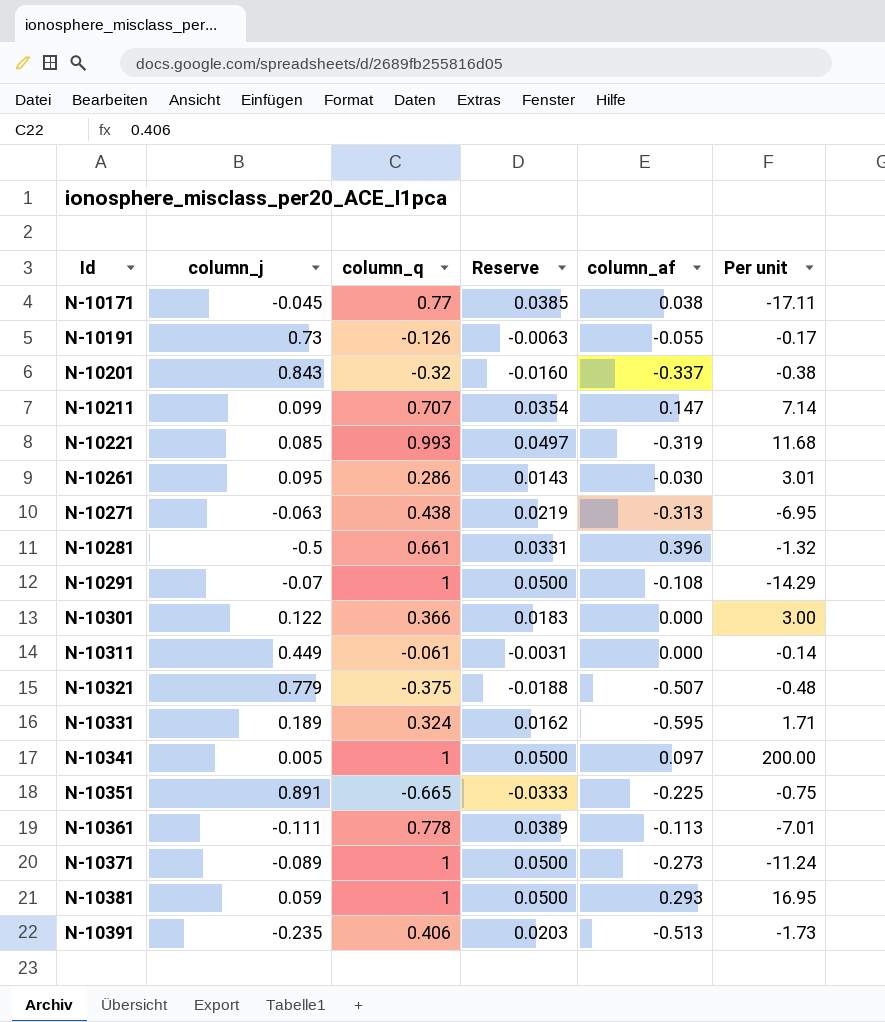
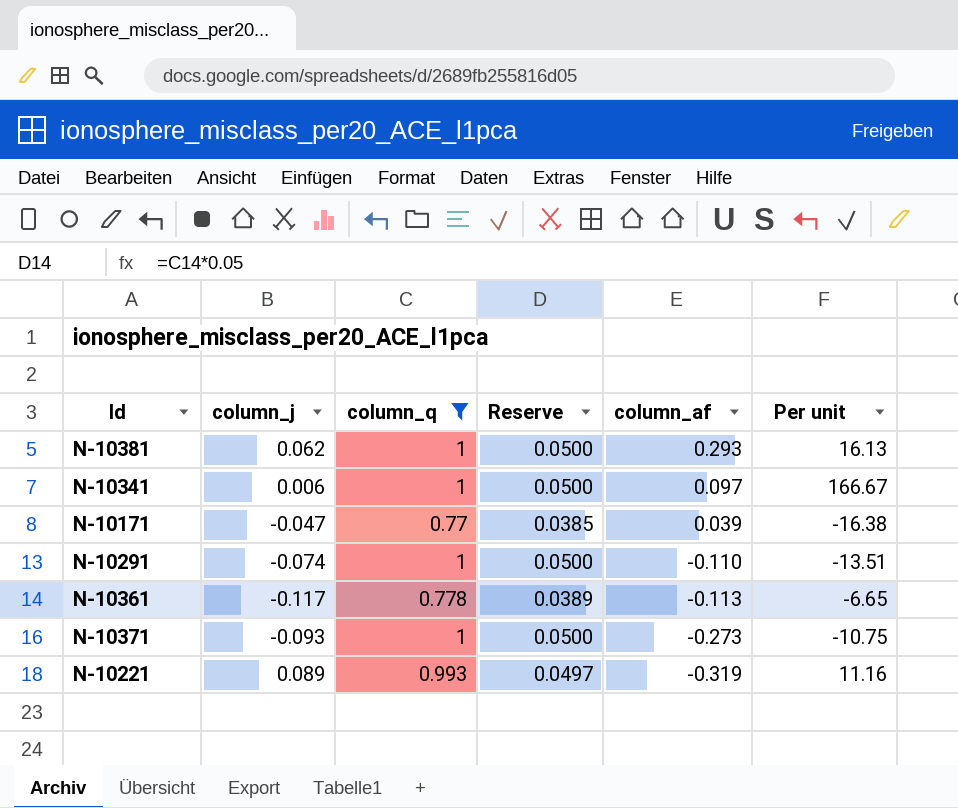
filter: none -> column_q >= 0.77
row order: Id ascending -> column_af descending
N-10381 | column_j: 0.059 -> 0.062
N-10381 | Per unit: 16.95 -> 16.13
N-10341 | column_j: 0.005 -> 0.006
N-10341 | Per unit: 200.00 -> 166.67
N-10171 | column_j: -0.045 -> -0.047
N-10171 | column_af: 0.038 -> 0.039
N-10171 | Per unit: -17.11 -> -16.38
N-10291 | column_j: -0.07 -> -0.074
N-10291 | column_af: -0.108 -> -0.110
N-10291 | Per unit: -14.29 -> -13.51
N-10361 | column_j: -0.111 -> -0.117
N-10361 | Per unit: -7.01 -> -6.65
N-10371 | column_j: -0.089 -> -0.093
N-10371 | Per unit: -11.24 -> -10.75
N-10221 | column_j: 0.085 -> 0.089
N-10221 | Per unit: 11.68 -> 11.16

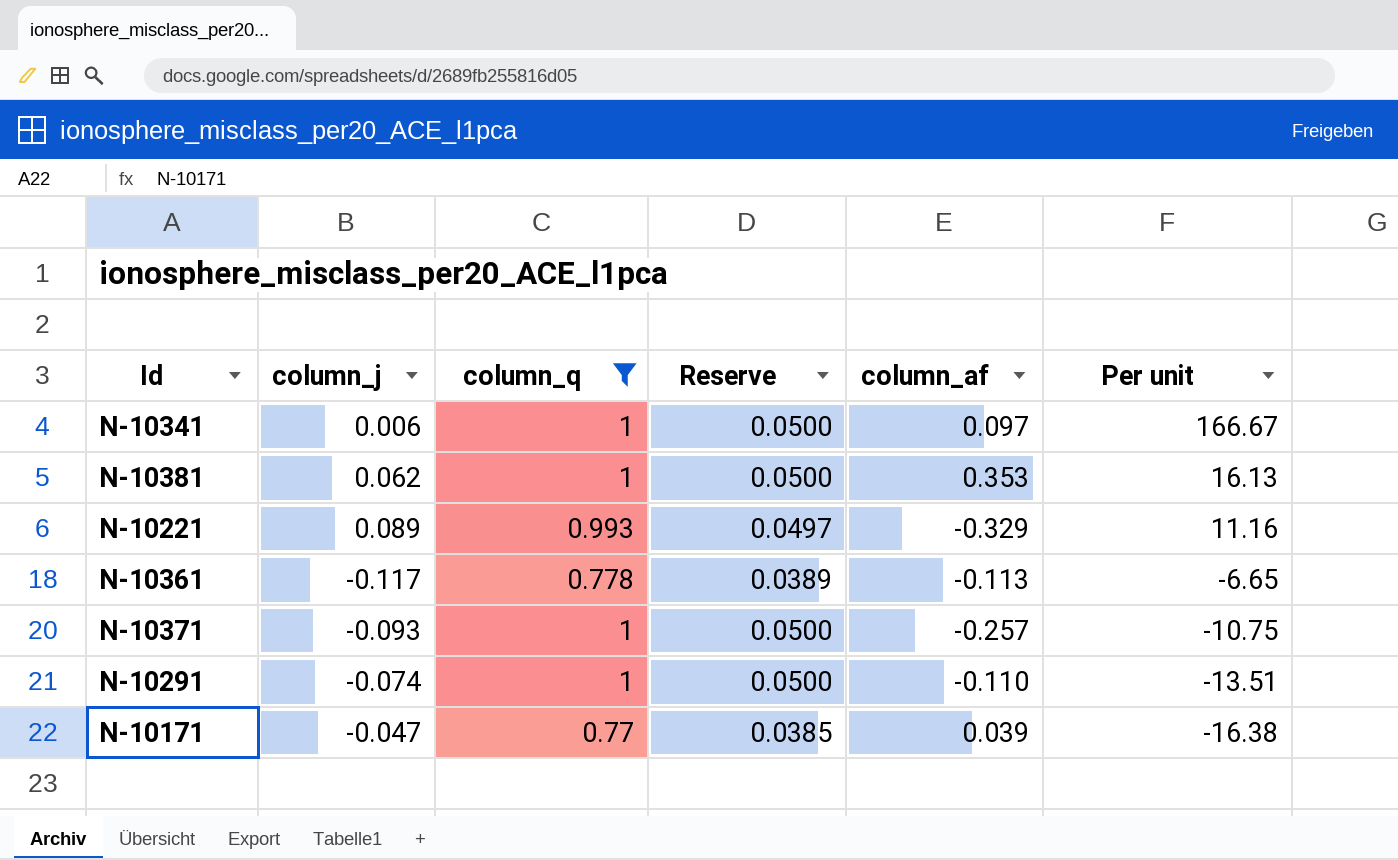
row order: column_af descending -> Per unit descending
N-10381 | column_af: 0.293 -> 0.353
N-10221 | column_af: -0.319 -> -0.329
N-10371 | column_af: -0.273 -> -0.257

